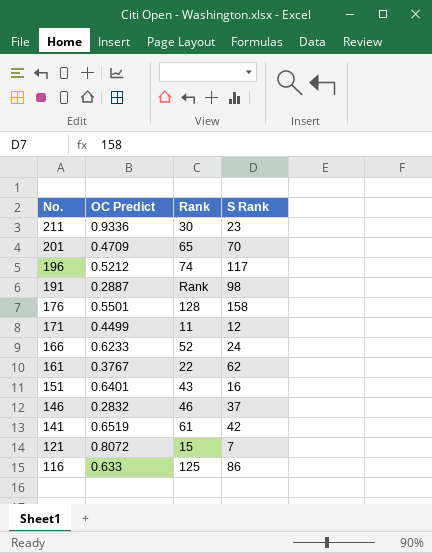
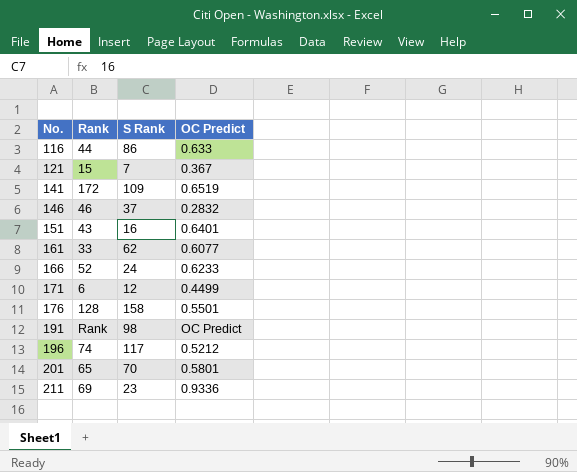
row order: No. descending -> No. ascending
column OC Predict | position: 2 -> 4
116 | Rank: 125 -> 44
121 | OC Predict: 0.8072 -> 0.367
141 | Rank: 61 -> 172
141 | S Rank: 42 -> 109
161 | Rank: 22 -> 33
161 | OC Predict: 0.3767 -> 0.6077
171 | Rank: 11 -> 6
191 | OC Predict: 0.2887 -> OC Predict
201 | OC Predict: 0.4709 -> 0.5801
211 | Rank: 30 -> 69

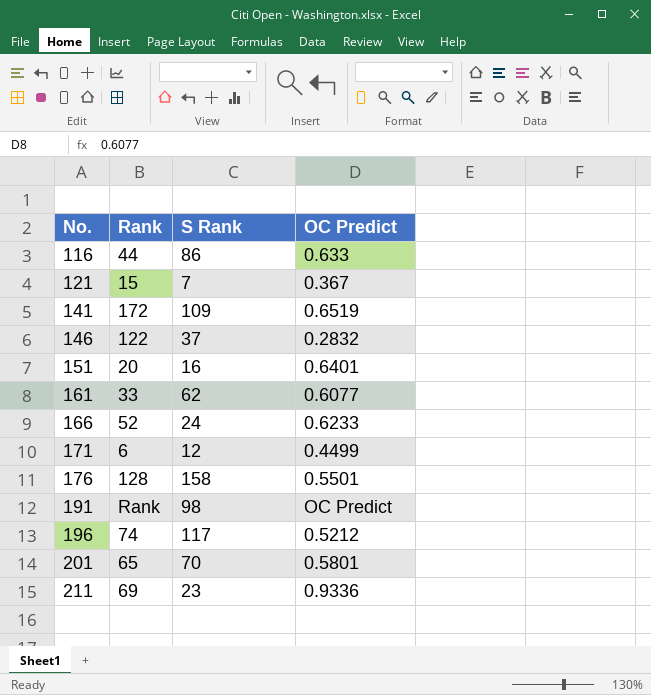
146 | Rank: 46 -> 122
151 | Rank: 43 -> 20

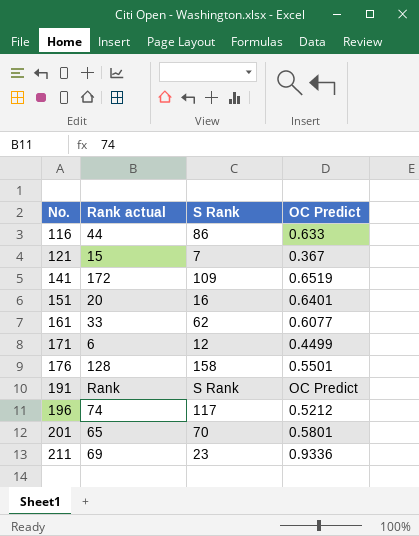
column name: Rank -> Rank actual
row 146: 122 | 37 | 0.2832 -> none
row 166: 52 | 24 | 0.6233 -> none
191 | S Rank: 98 -> S Rank

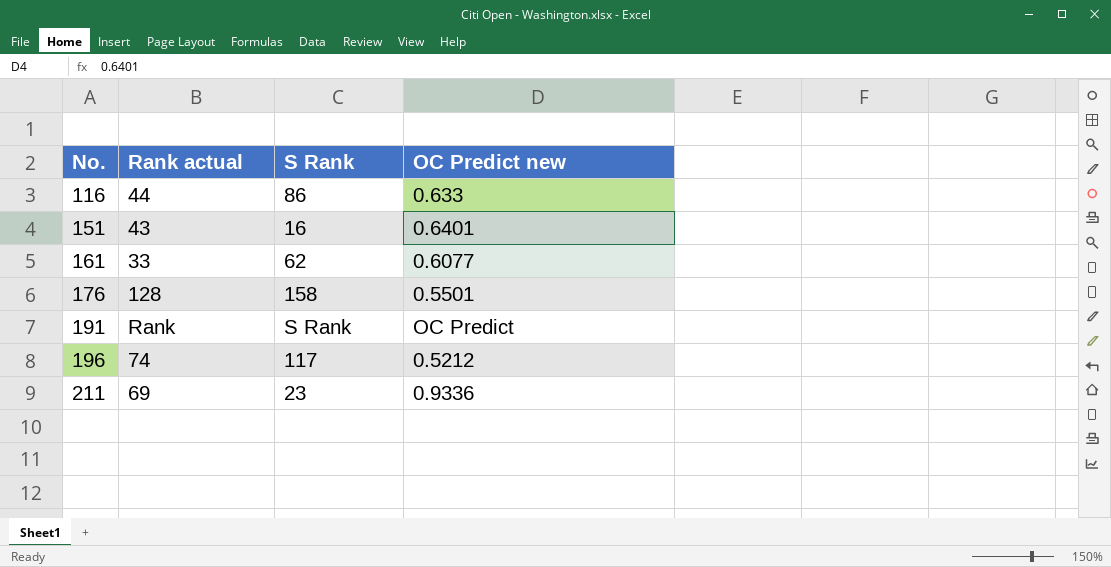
column name: OC Predict -> OC Predict new
row 121: 15 | 7 | 0.367 -> none
row 141: 172 | 109 | 0.6519 -> none
row 171: 6 | 12 | 0.4499 -> none
row 201: 65 | 70 | 0.5801 -> none
151 | Rank actual: 20 -> 43

